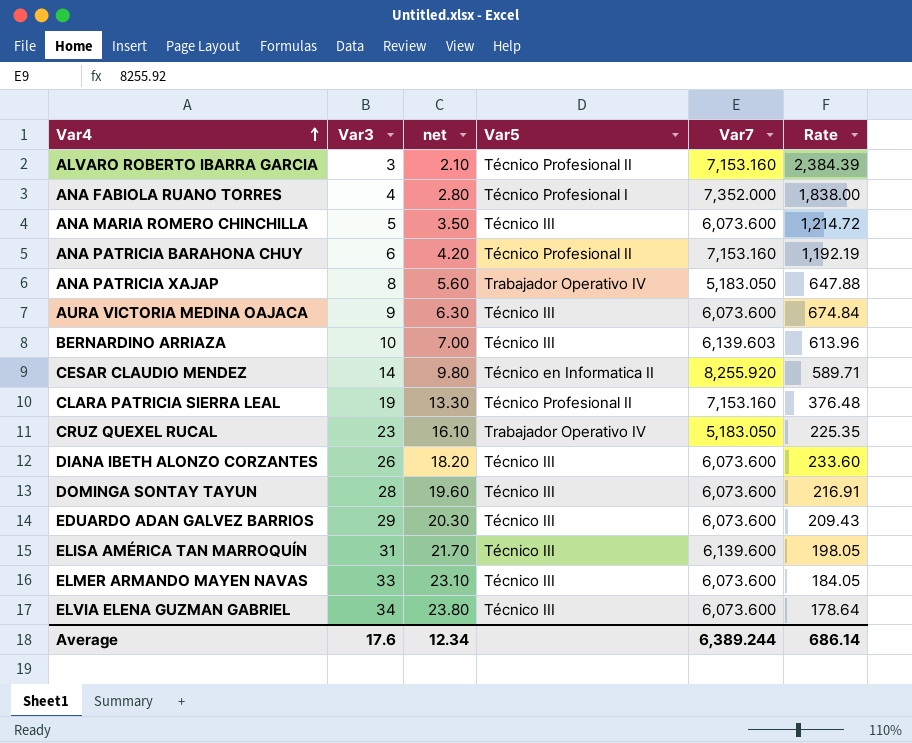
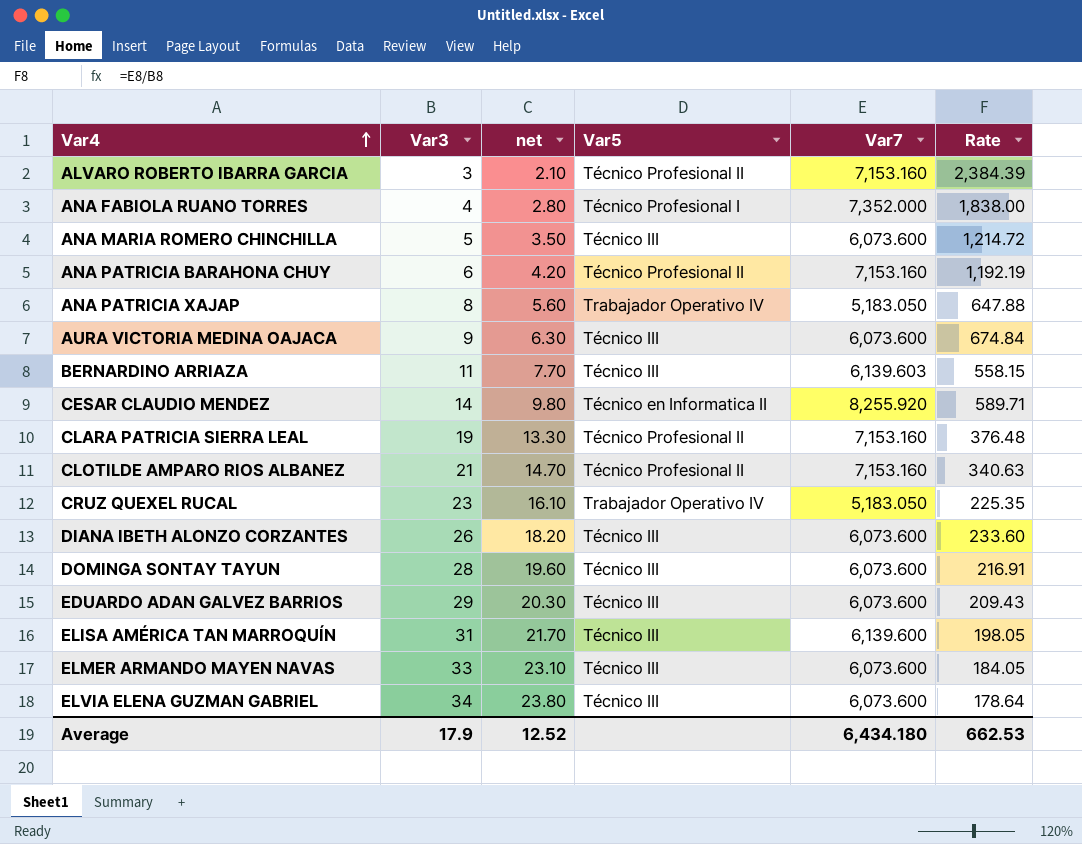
BERNARDINO ARRIAZA | Var3: 10 -> 11
BERNARDINO ARRIAZA | net: 7.00 -> 7.70
BERNARDINO ARRIAZA | Rate: 613.96 -> 558.15
row CLOTILDE AMPARO RIOS ALBANEZ: none -> 21 | 14.70 | Técnico Profesional II | 7,153.160 | 340.63
Average | Var3: 17.6 -> 17.9
Average | net: 12.34 -> 12.52
Average | Var7: 6,389.244 -> 6,434.180
Average | Rate: 686.14 -> 662.53

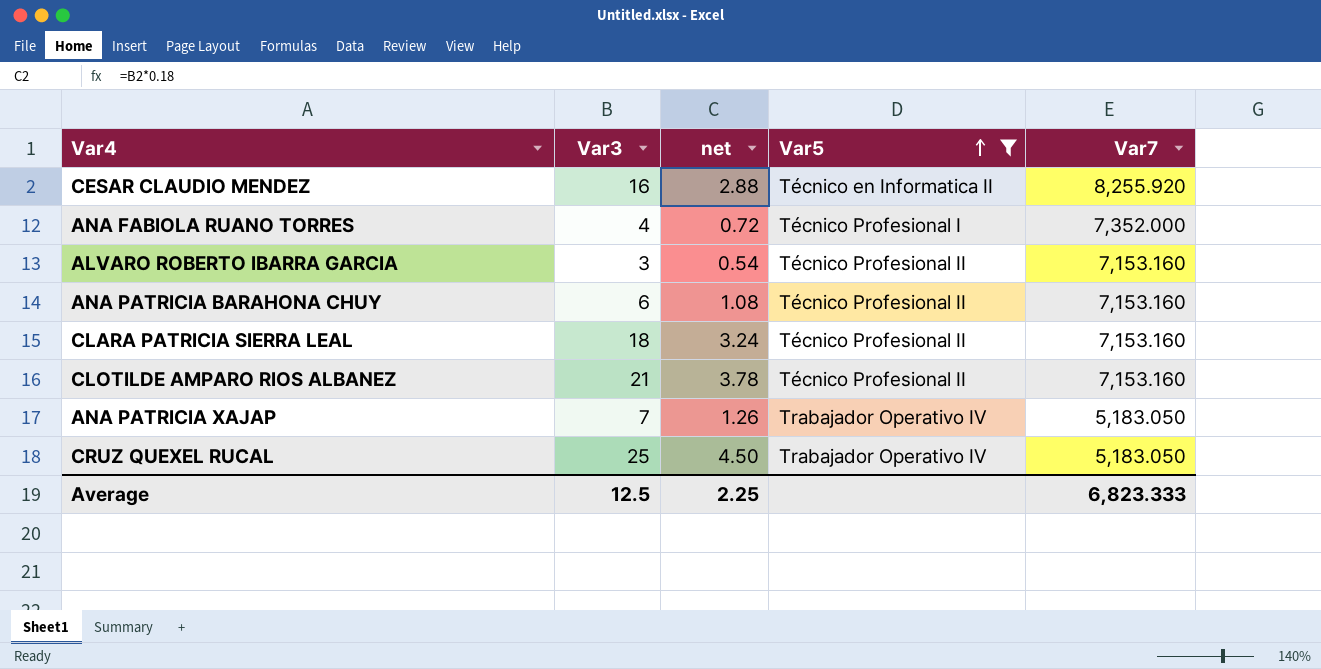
filter: none -> Var5 != Técnico III
row order: Var4 ascending -> Var5 ascending
column Rate | formula: [Var7] / [Var3] -> none
column net | formula: [Var3] * 0.7 -> [Var3] * 0.18
CESAR CLAUDIO MENDEZ | Var3: 14 -> 16
CLARA PATRICIA SIERRA LEAL | Var3: 19 -> 18
ANA PATRICIA XAJAP | Var3: 8 -> 7
CRUZ QUEXEL RUCAL | Var3: 23 -> 25
Average | Var3: 17.9 -> 12.5
Average | net: 12.52 -> 2.25
Average | Var7: 6,434.180 -> 6,823.333

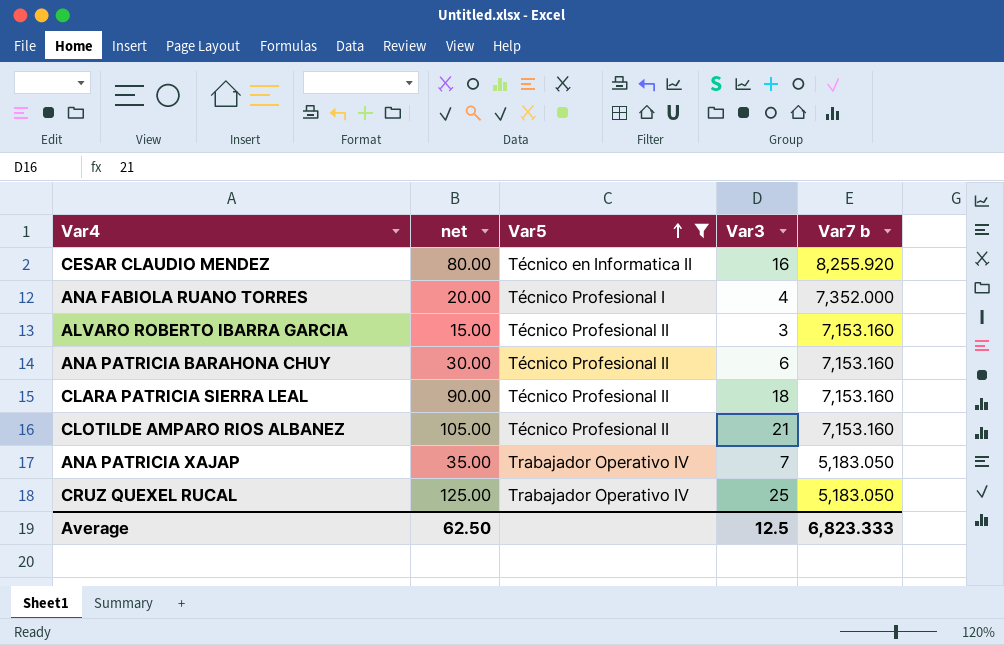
column net | formula: [Var3] * 0.18 -> [Var3] * 5
column Var3 | position: 2 -> 4
column name: Var7 -> Var7 b
Average | net: 2.25 -> 62.50

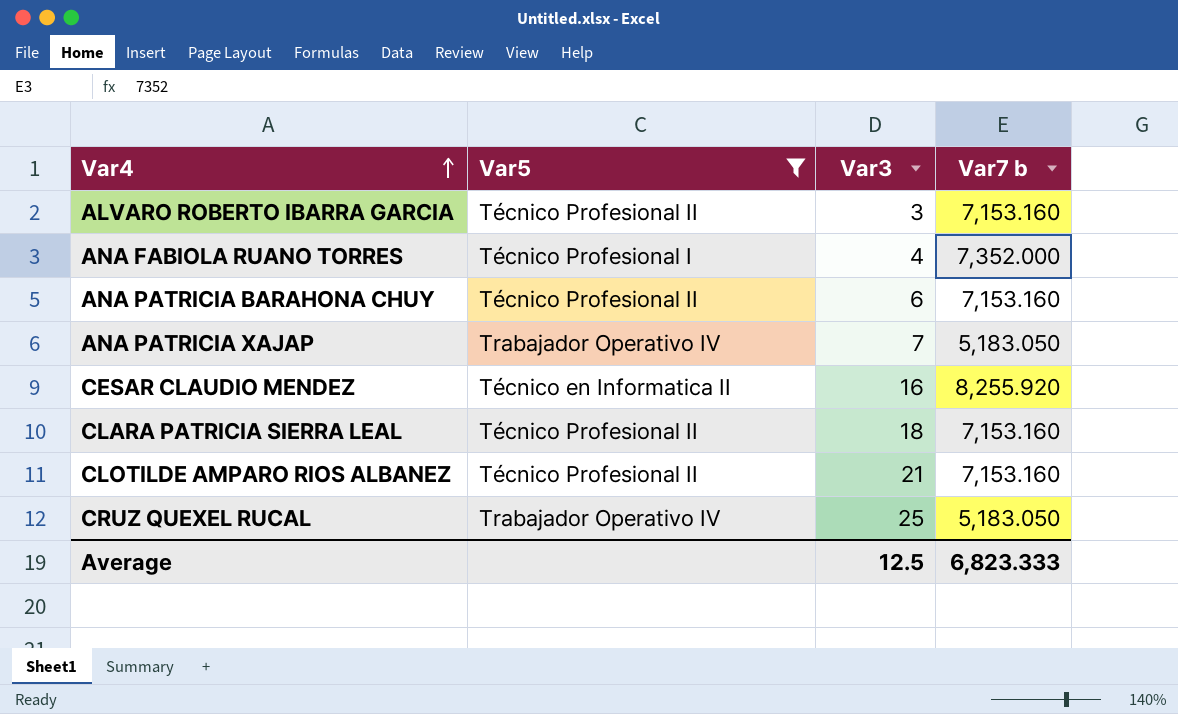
row order: Var5 ascending -> Var4 ascending
column net | formula: [Var3] * 5 -> none

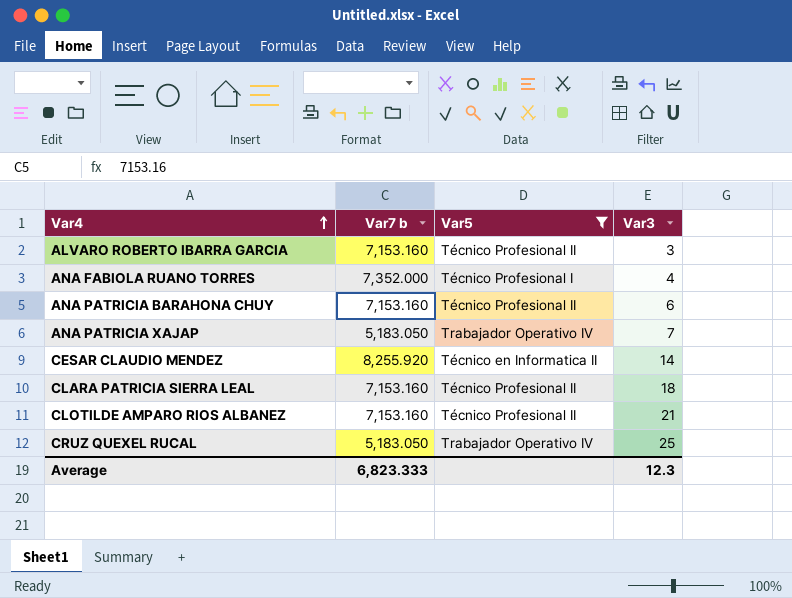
column Var7 b | position: 4 -> 2
CESAR CLAUDIO MENDEZ | Var3: 16 -> 14
Average | Var3: 12.5 -> 12.3

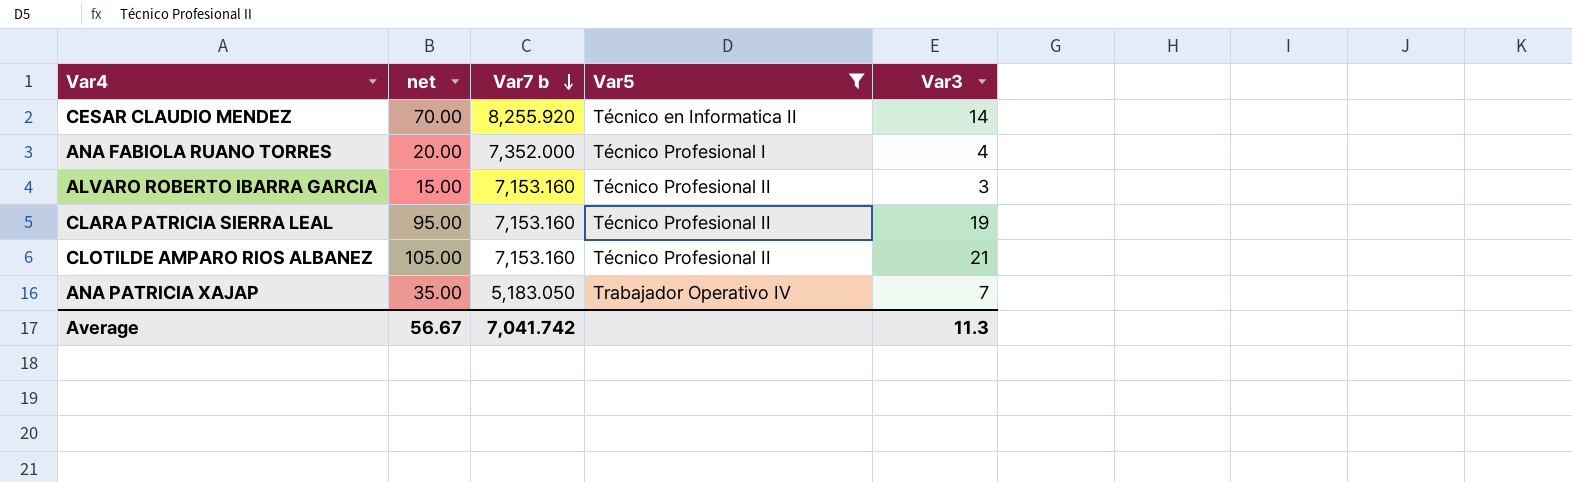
row order: Var4 ascending -> Var7 b descending
column net | formula: none -> [Var3] * 5
row ANA PATRICIA BARAHONA CHUY: 7,153.160 | Técnico Profesional II | 6 -> none
row CRUZ QUEXEL RUCAL: 5,183.050 | Trabajador Operativo IV | 25 -> none
CLARA PATRICIA SIERRA LEAL | Var3: 18 -> 19
Average | Var7 b: 6,823.333 -> 7,041.742
Average | Var3: 12.3 -> 11.3

